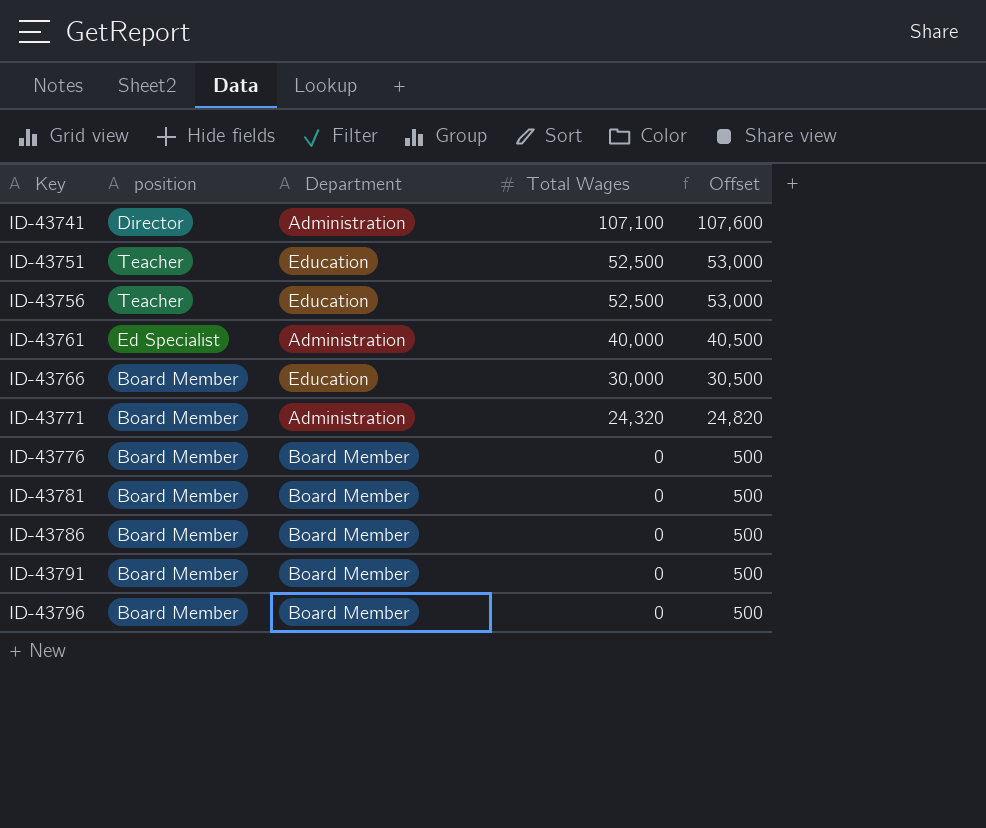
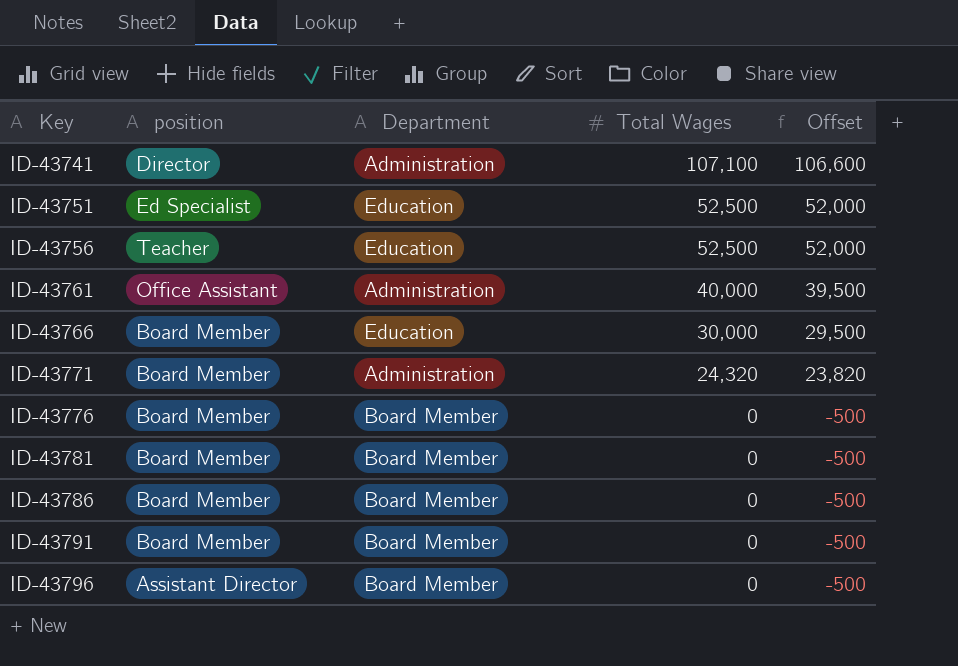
column Offset | formula: [Total Wages] + 500 -> [Total Wages] - 500
ID-43751 | position: Teacher -> Ed Specialist
ID-43761 | position: Ed Specialist -> Office Assistant
ID-43796 | position: Board Member -> Assistant Director

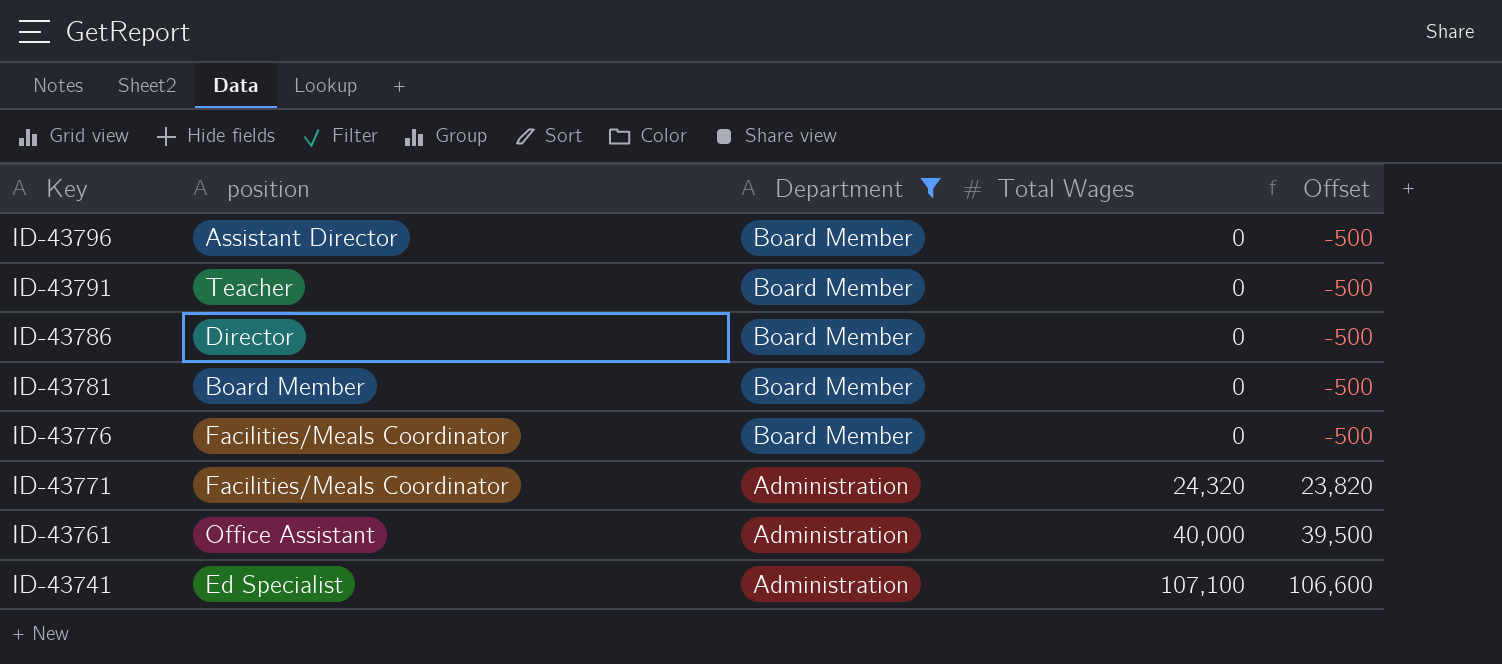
filter: none -> Department != Education
row order: Key ascending -> Key descending
ID-43791 | position: Board Member -> Teacher
ID-43786 | position: Board Member -> Director
ID-43776 | position: Board Member -> Facilities/Meals Coordinator
ID-43771 | position: Board Member -> Facilities/Meals Coordinator
ID-43741 | position: Director -> Ed Specialist

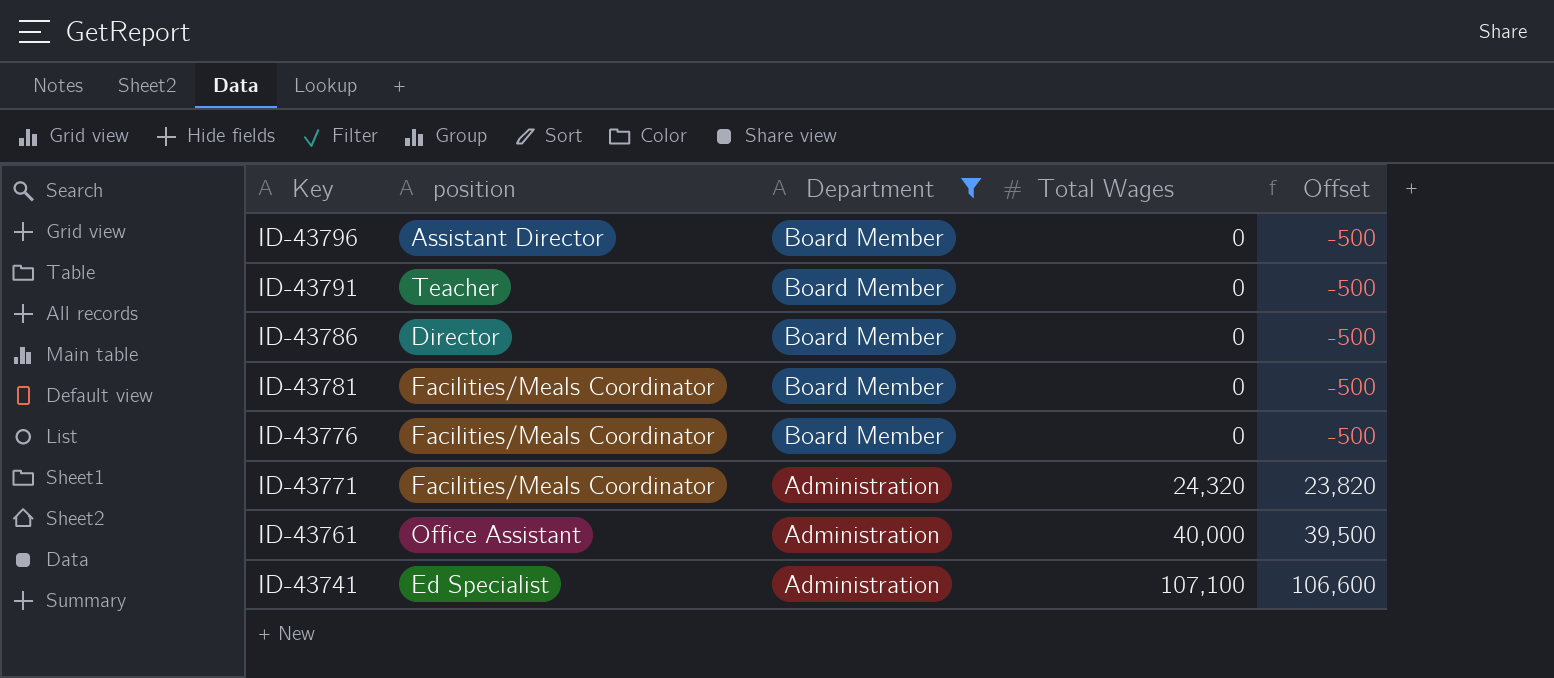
ID-43781 | position: Board Member -> Facilities/Meals Coordinator

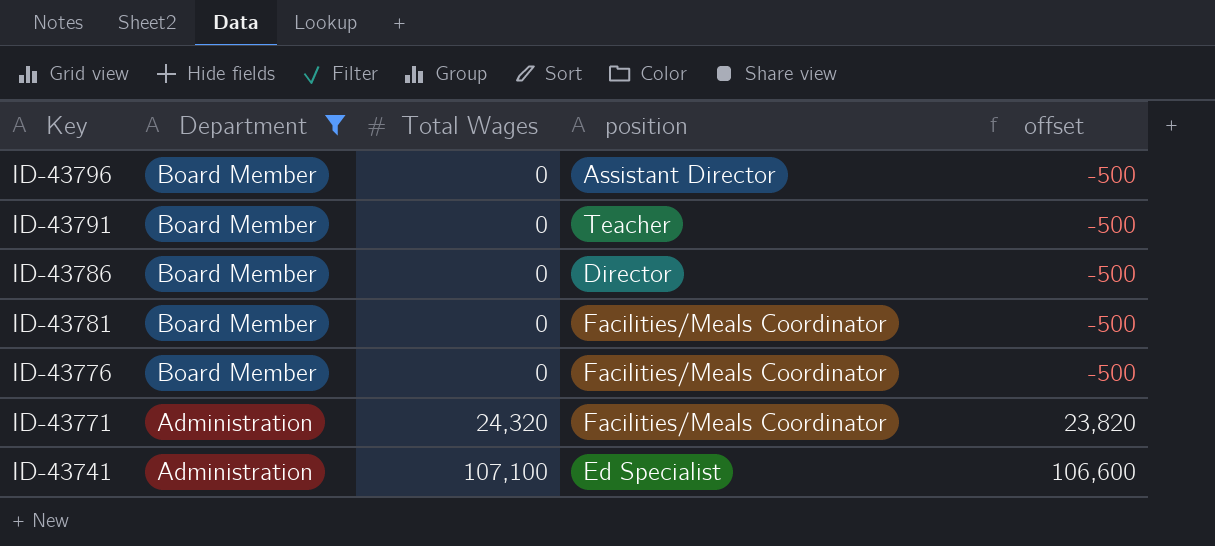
column position | position: 2 -> 4
column name: Offset -> offset
row ID-43761: Office Assistant | Administration | 40,000 | 39,500 -> none

